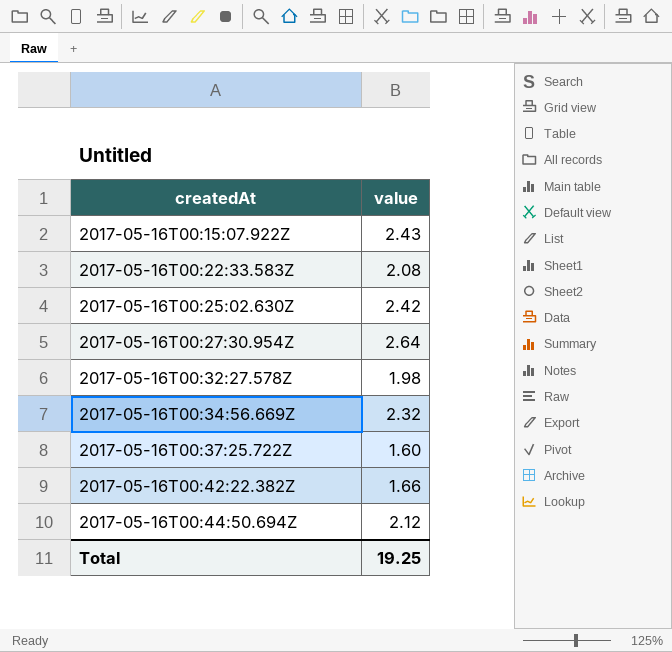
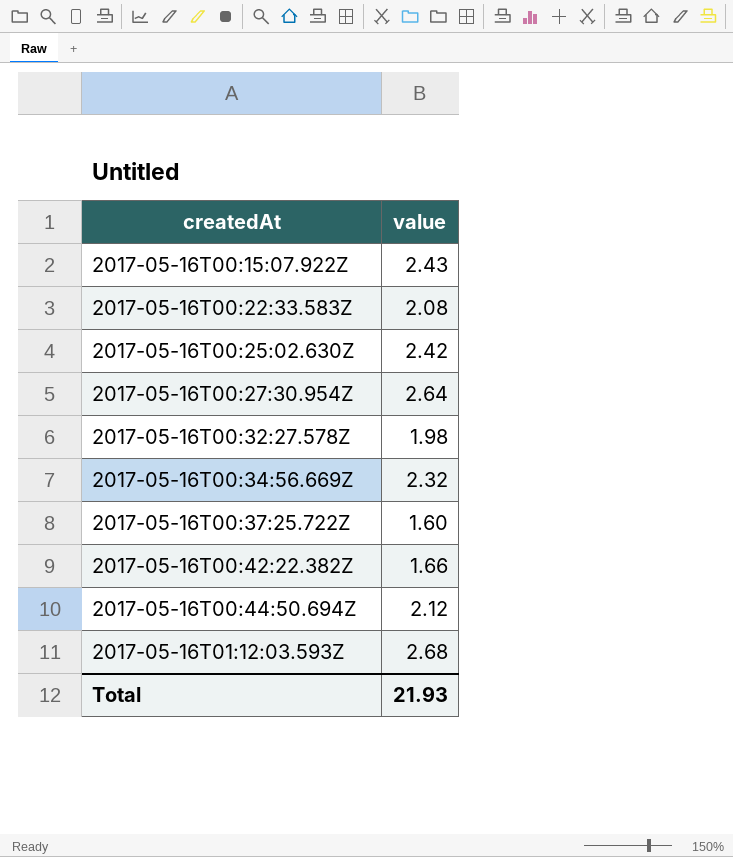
row 2017-05-16T01:12:03.593Z: none -> 2.68
Total | value: 19.25 -> 21.93

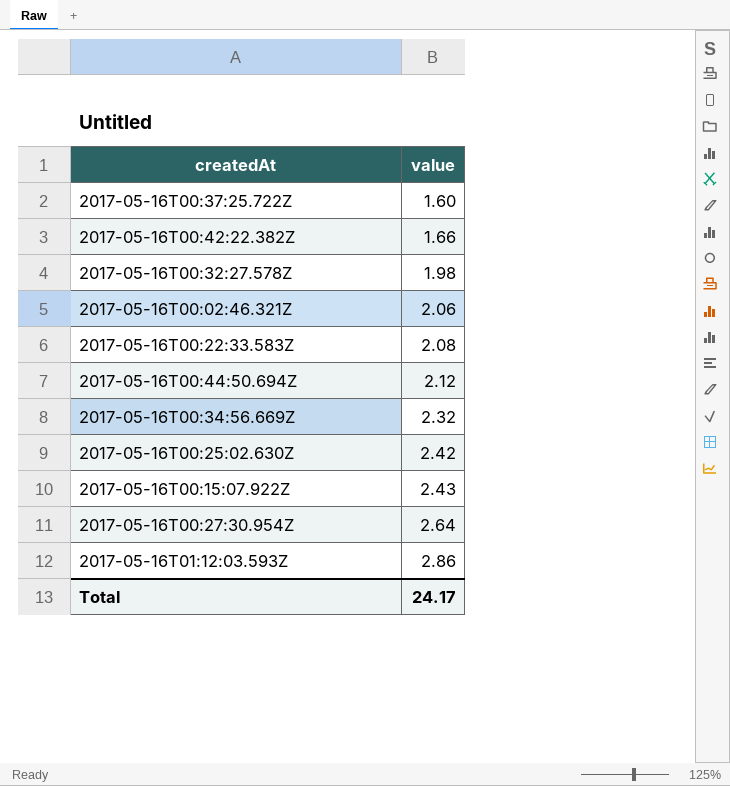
row order: createdAt ascending -> value ascending
row 2017-05-16T00:02:46.321Z: none -> 2.06
2017-05-16T01:12:03.593Z | value: 2.68 -> 2.86
Total | value: 21.93 -> 24.17

